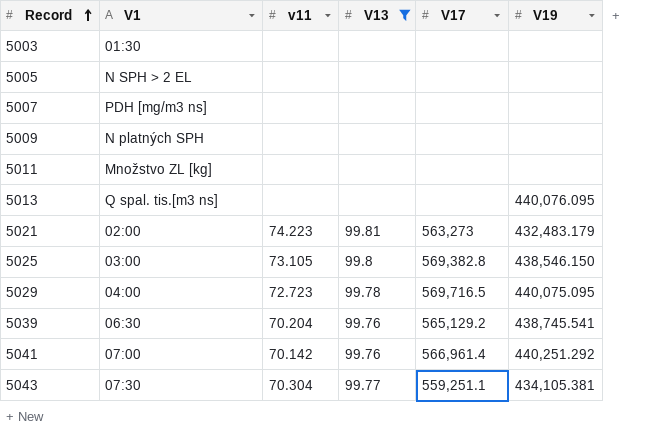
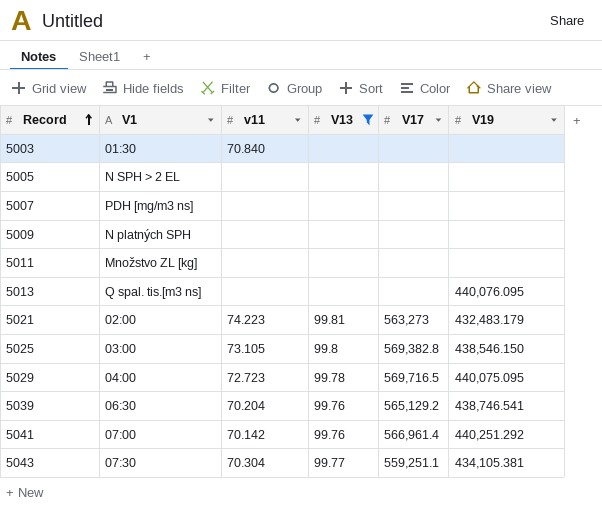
5003 | v11: none -> 70.840
5039 | V19: 438,745.541 -> 438,746.541

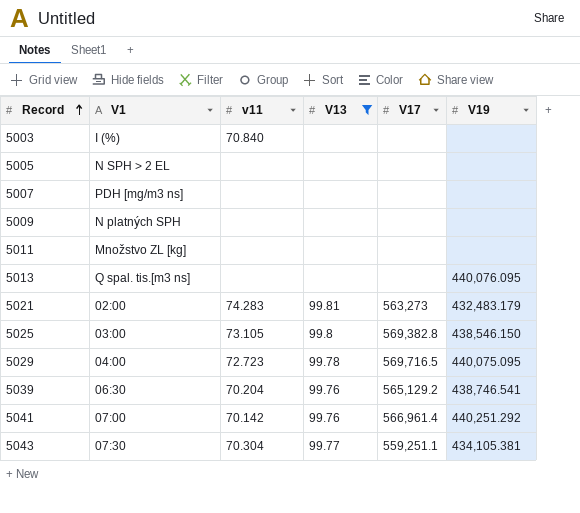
5003 | V1: 01:30 -> I (%)
5021 | v11: 74.223 -> 74.283

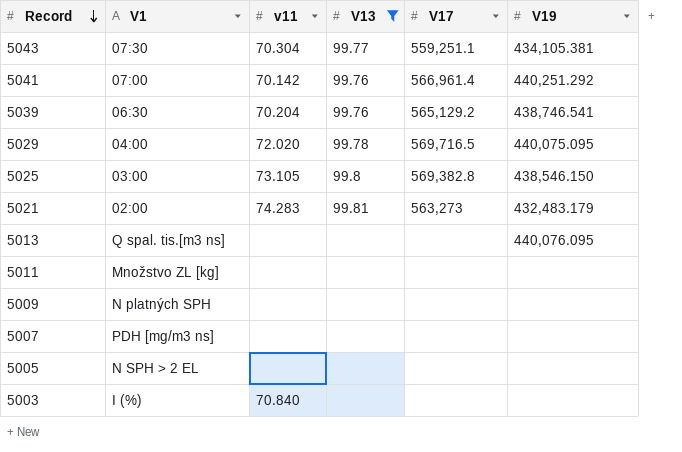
row order: Record ascending -> Record descending
5029 | v11: 72.723 -> 72.020

